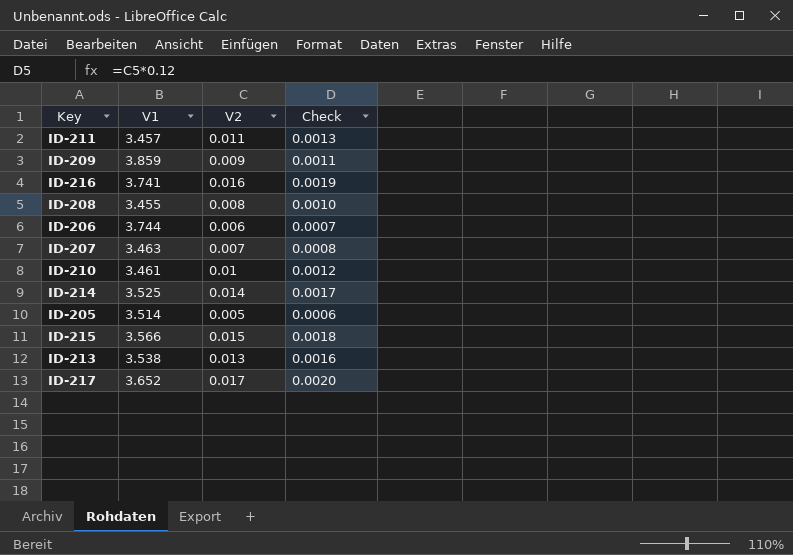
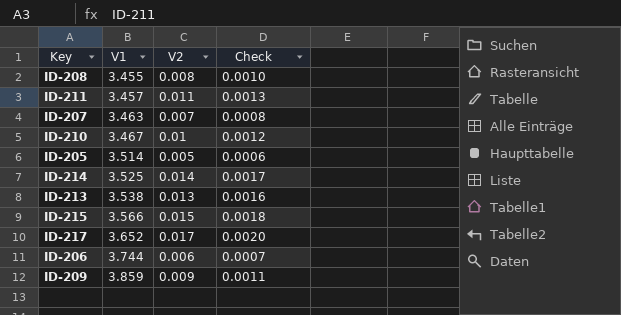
row order: none -> V1 ascending
row ID-216: 3.741 | 0.016 | 0.0019 -> none
ID-210 | V1: 3.461 -> 3.467

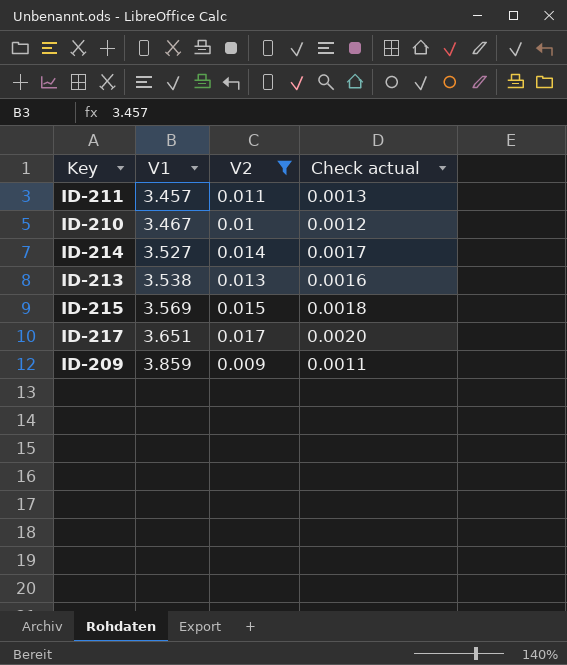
filter: none -> V2 >= 0.009
column name: Check -> Check actual
ID-214 | V1: 3.525 -> 3.527
ID-215 | V1: 3.566 -> 3.569
ID-217 | V1: 3.652 -> 3.651

